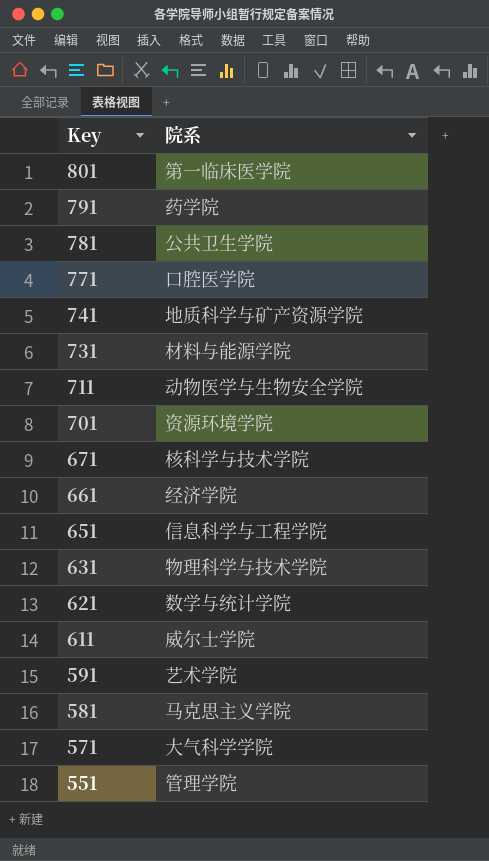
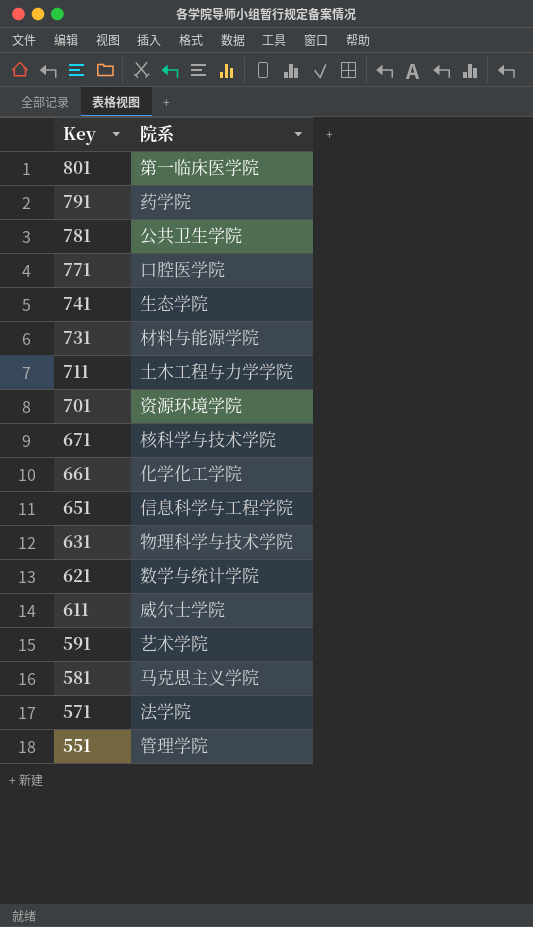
741 | 院系: 地质科学与矿产资源学院 -> 生态学院
711 | 院系: 动物医学与生物安全学院 -> 土木工程与力学学院
661 | 院系: 经济学院 -> 化学化工学院
571 | 院系: 大气科学学院 -> 法学院

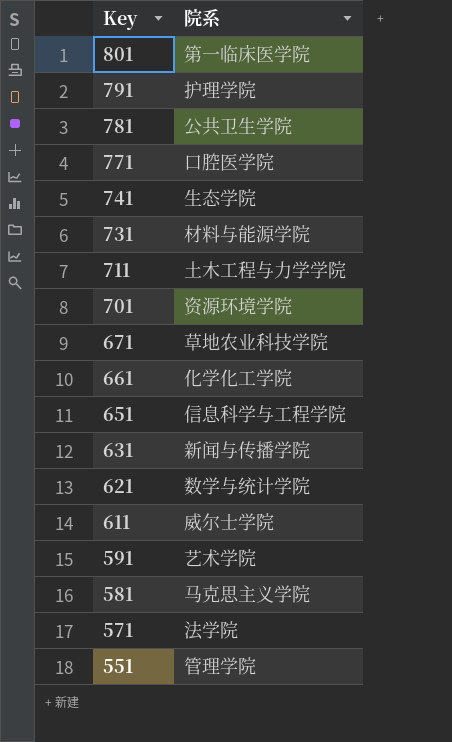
791 | 院系: 药学院 -> 护理学院
671 | 院系: 核科学与技术学院 -> 草地农业科技学院
631 | 院系: 物理科学与技术学院 -> 新闻与传播学院

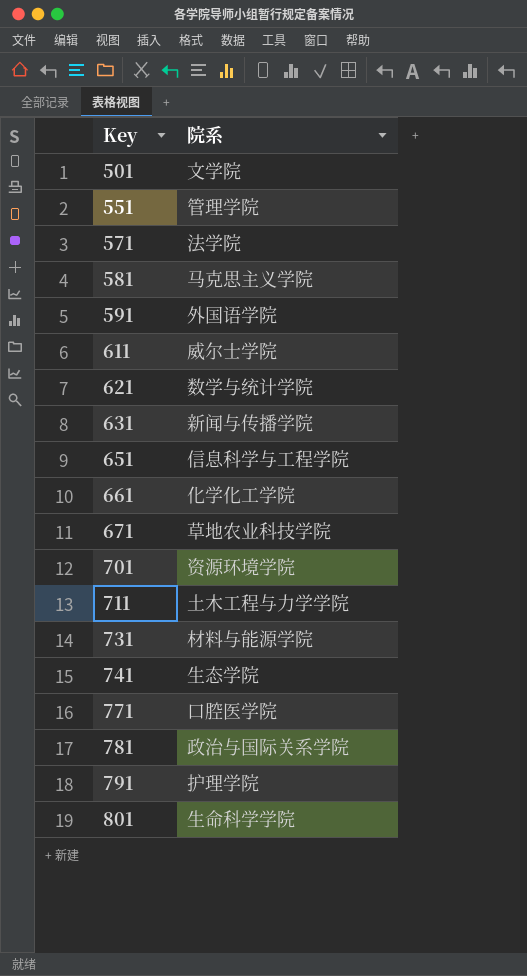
row order: Key descending -> Key ascending
row 501: none -> 文学院
591 | 院系: 艺术学院 -> 外国语学院
781 | 院系: 公共卫生学院 -> 政治与国际关系学院
801 | 院系: 第一临床医学院 -> 生命科学学院

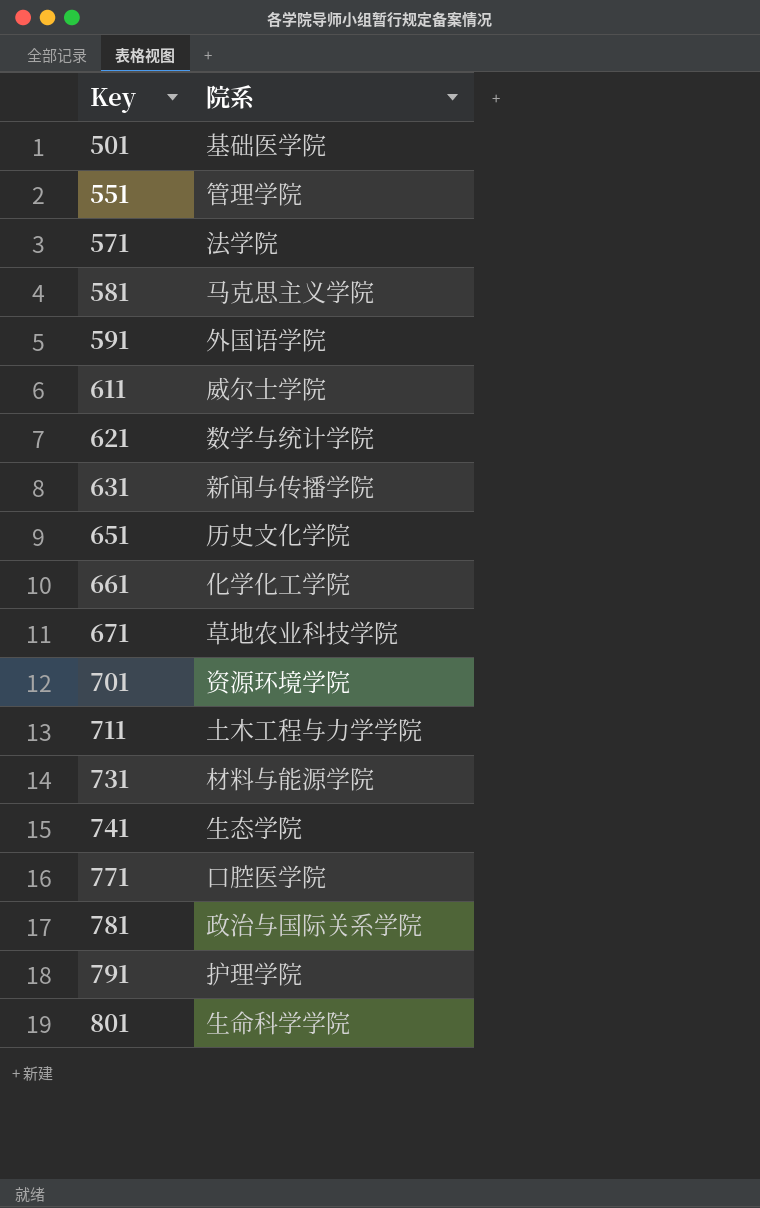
501 | 院系: 文学院 -> 基础医学院
651 | 院系: 信息科学与工程学院 -> 历史文化学院

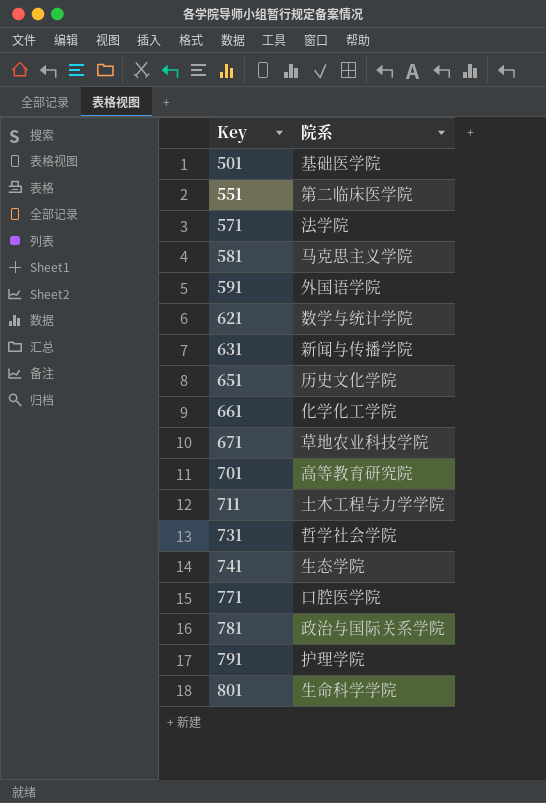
row 611: 威尔士学院 -> none
551 | 院系: 管理学院 -> 第二临床医学院
701 | 院系: 资源环境学院 -> 高等教育研究院
731 | 院系: 材料与能源学院 -> 哲学社会学院

